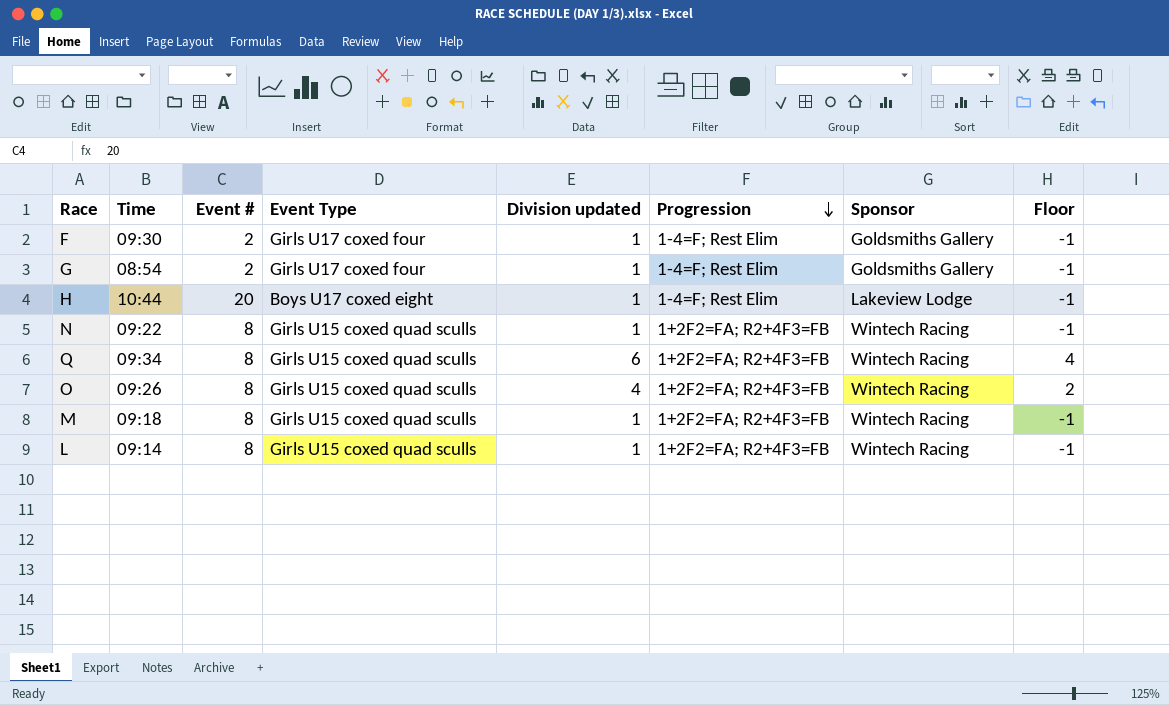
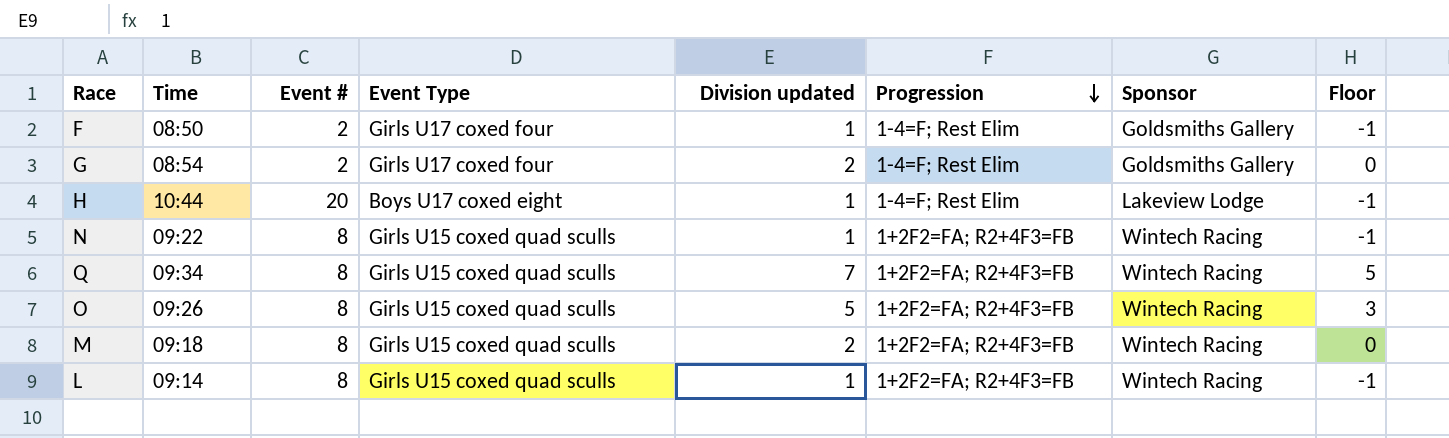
F | Time: 09:30 -> 08:50
G | Division updated: 1 -> 2
G | Floor: -1 -> 0
Q | Division updated: 6 -> 7
Q | Floor: 4 -> 5
O | Division updated: 4 -> 5
O | Floor: 2 -> 3
M | Division updated: 1 -> 2
M | Floor: -1 -> 0

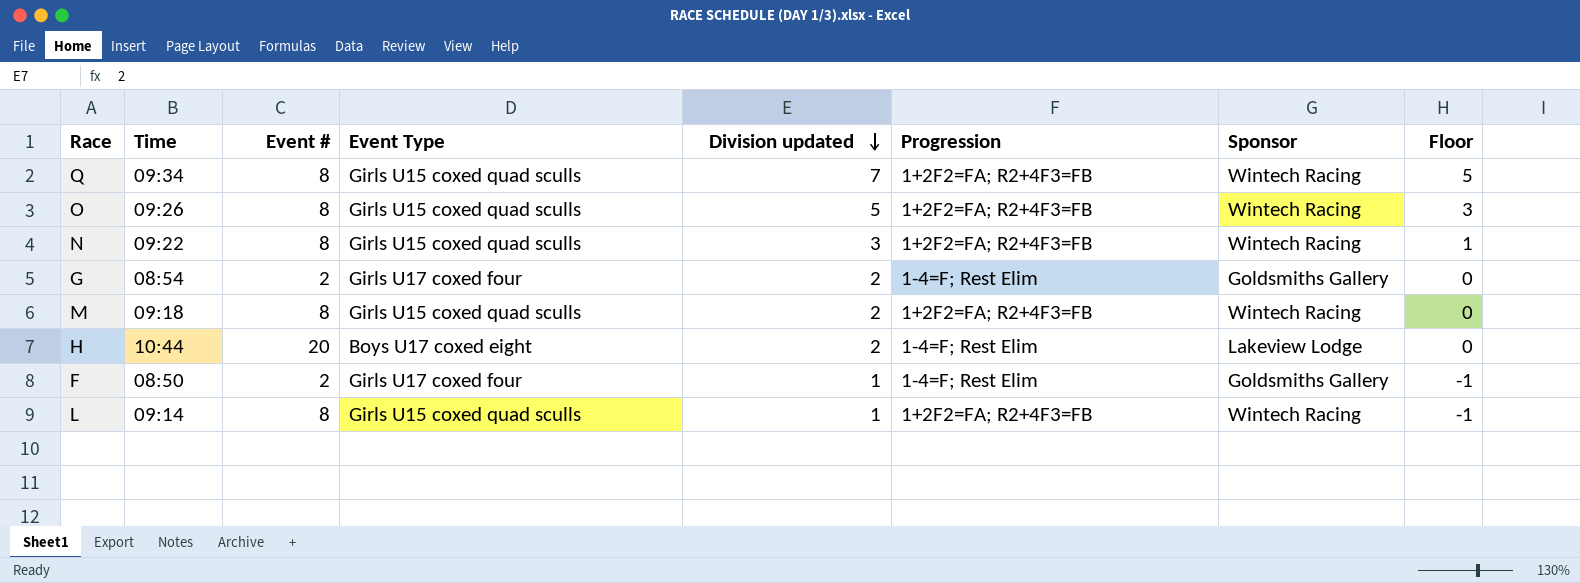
row order: Progression descending -> Division updated descending
N | Division updated: 1 -> 3
N | Floor: -1 -> 1
H | Division updated: 1 -> 2
H | Floor: -1 -> 0

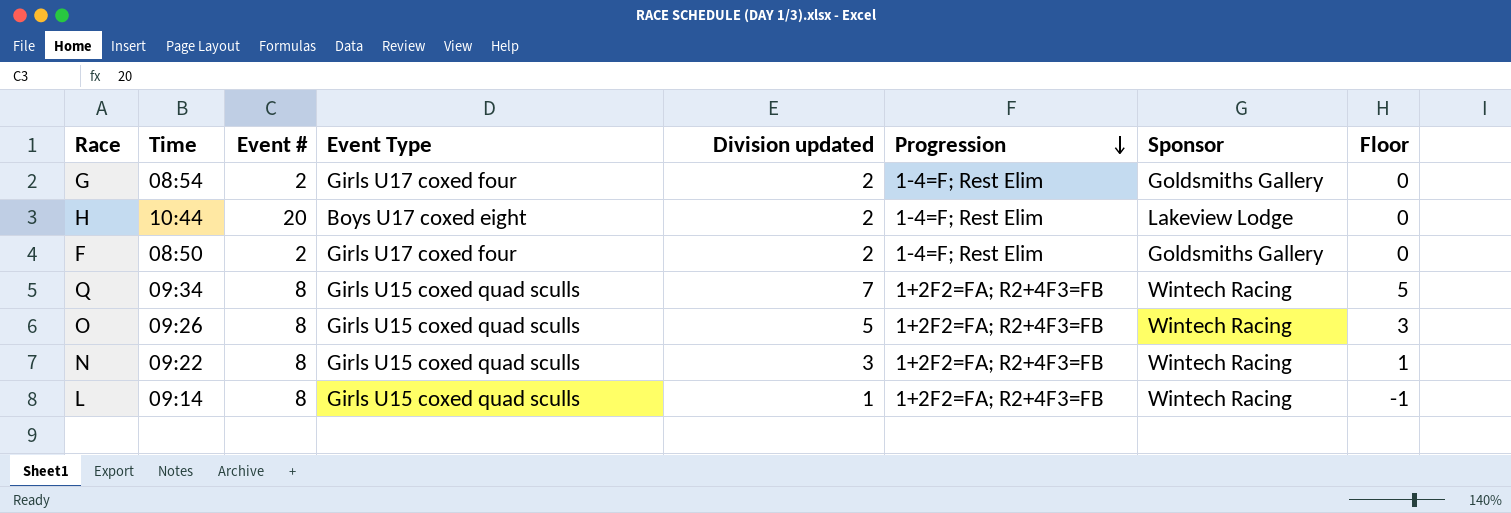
row order: Division updated descending -> Progression descending
row M: 09:18 | 8 | Girls U15 coxed quad sculls | 2 | 1+2F2=FA; R2+4F3=FB | Wintech Racing | 0 -> none
F | Division updated: 1 -> 2
F | Floor: -1 -> 0

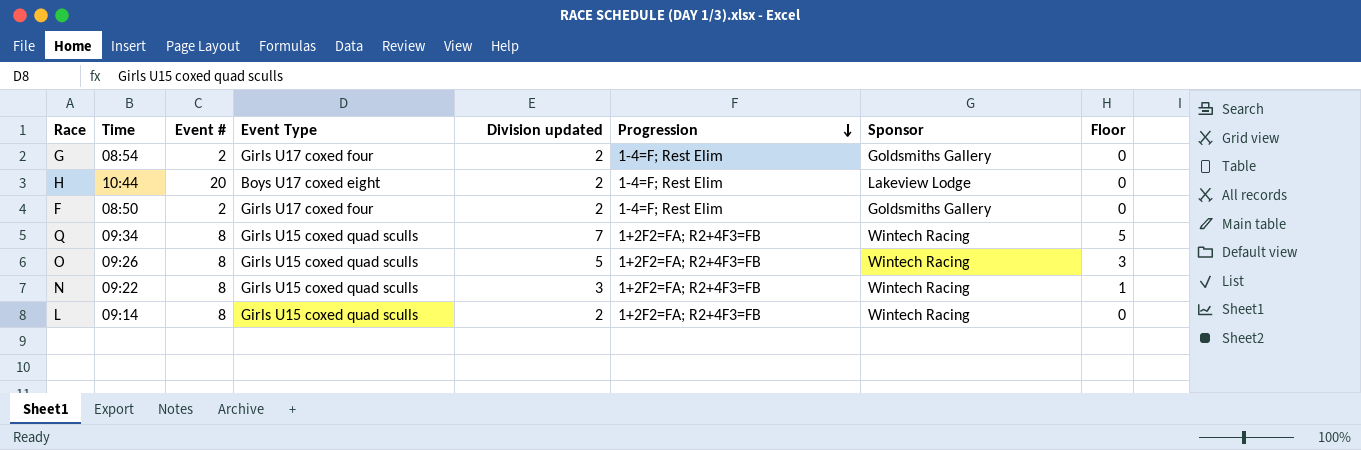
L | Division updated: 1 -> 2
L | Floor: -1 -> 0

